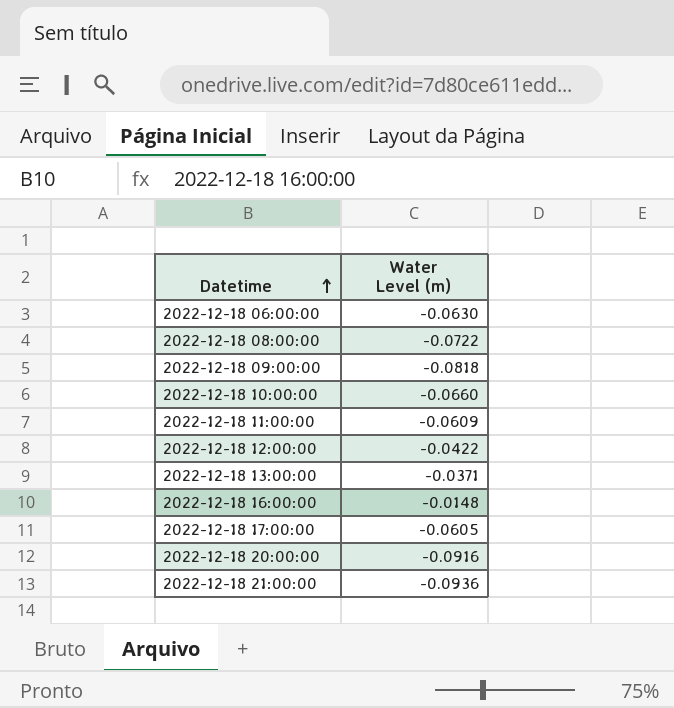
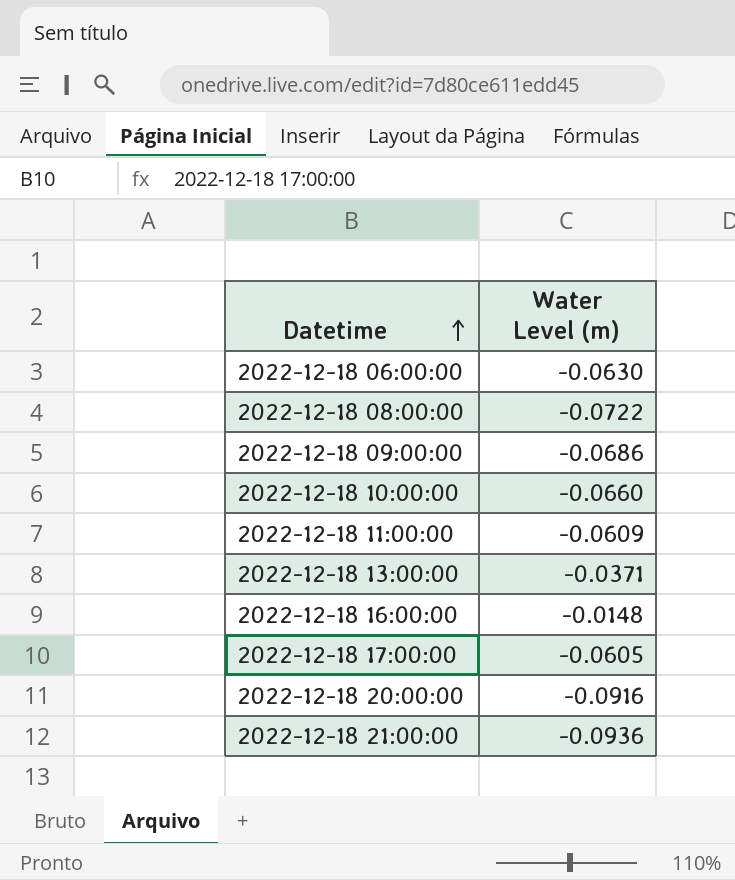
row 2022-12-18 12:00:00: -0.0422 -> none
2022-12-18 09:00:00 | Water Level (m): -0.0818 -> -0.0686

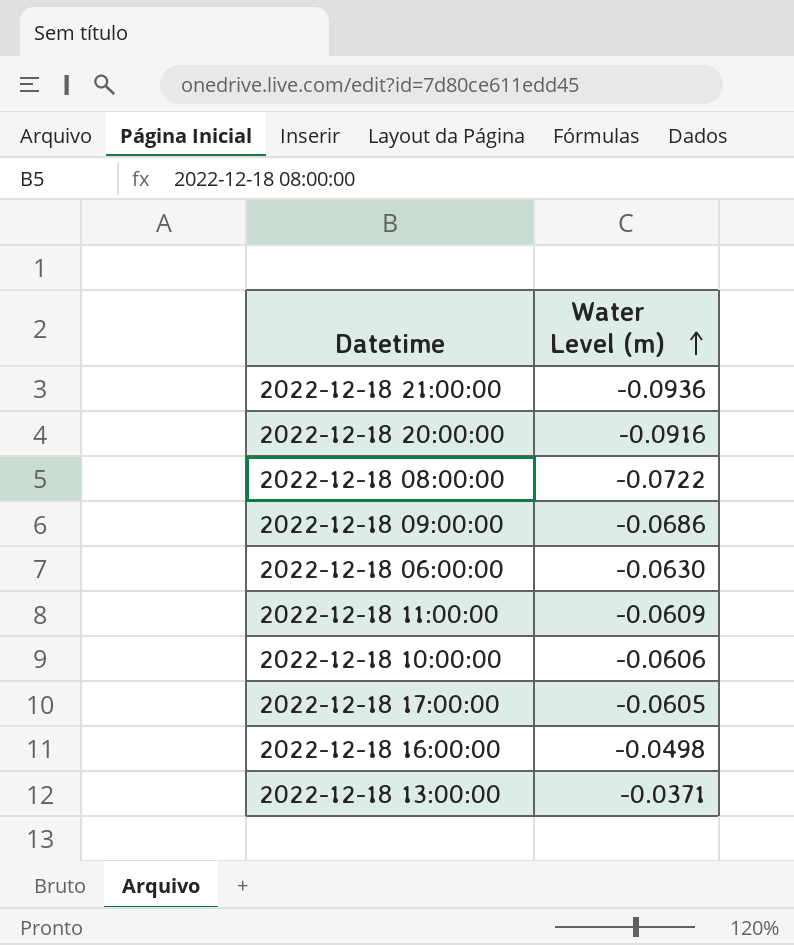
row order: Datetime ascending -> Water Level (m) ascending
2022-12-18 10:00:00 | Water Level (m): -0.0660 -> -0.0606
2022-12-18 16:00:00 | Water Level (m): -0.0148 -> -0.0498

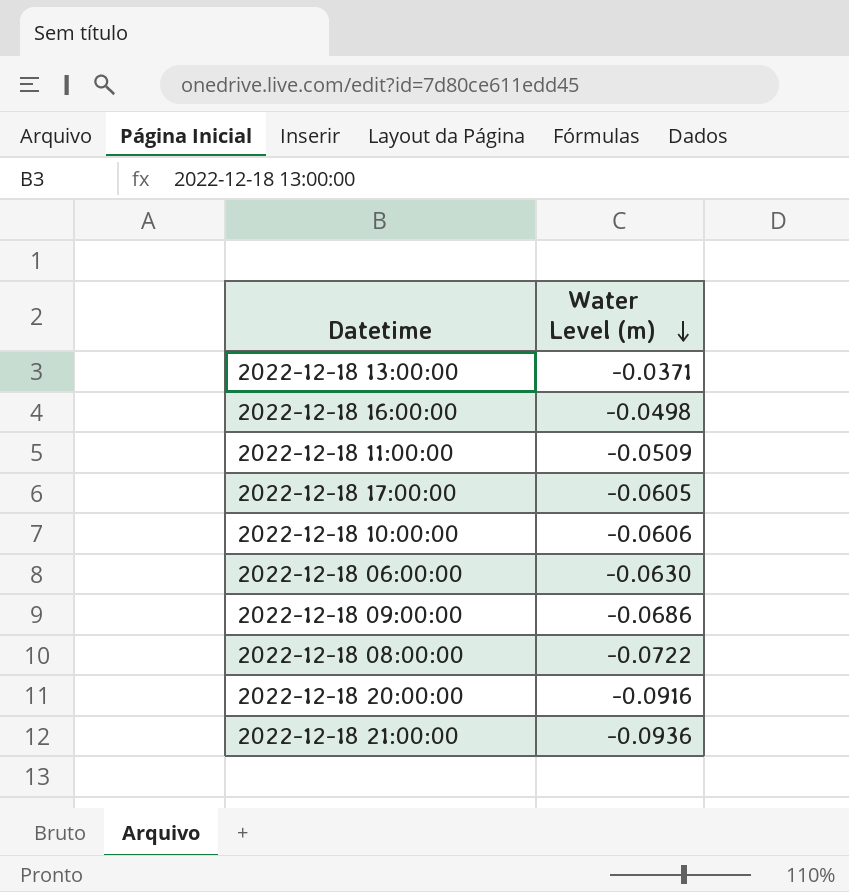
row order: Water Level (m) ascending -> Water Level (m) descending
2022-12-18 11:00:00 | Water Level (m): -0.0609 -> -0.0509

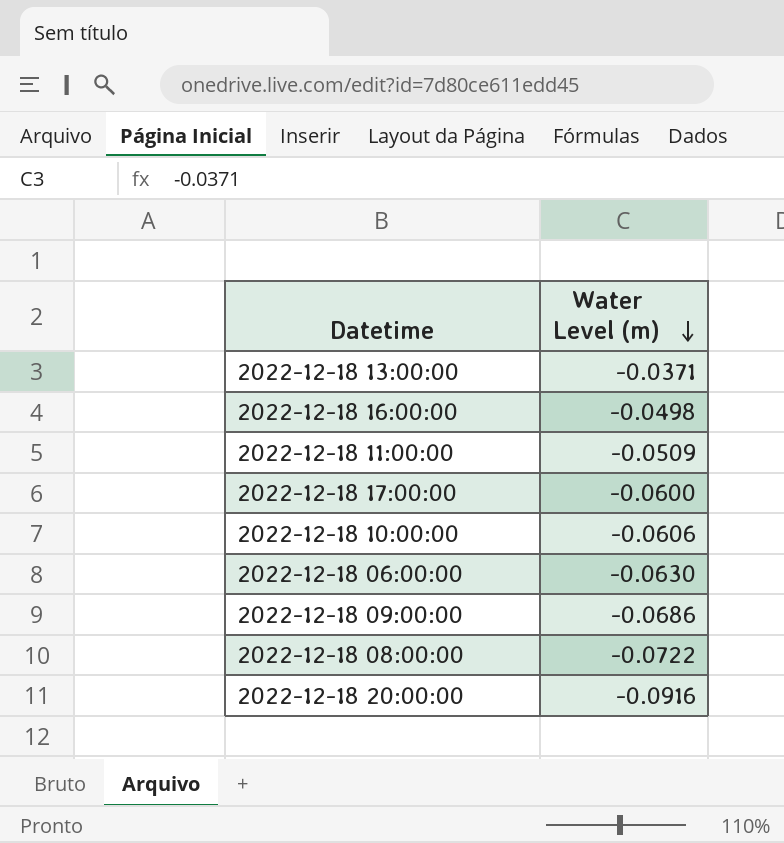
row 2022-12-18 21:00:00: -0.0936 -> none
2022-12-18 17:00:00 | Water Level (m): -0.0605 -> -0.0600

